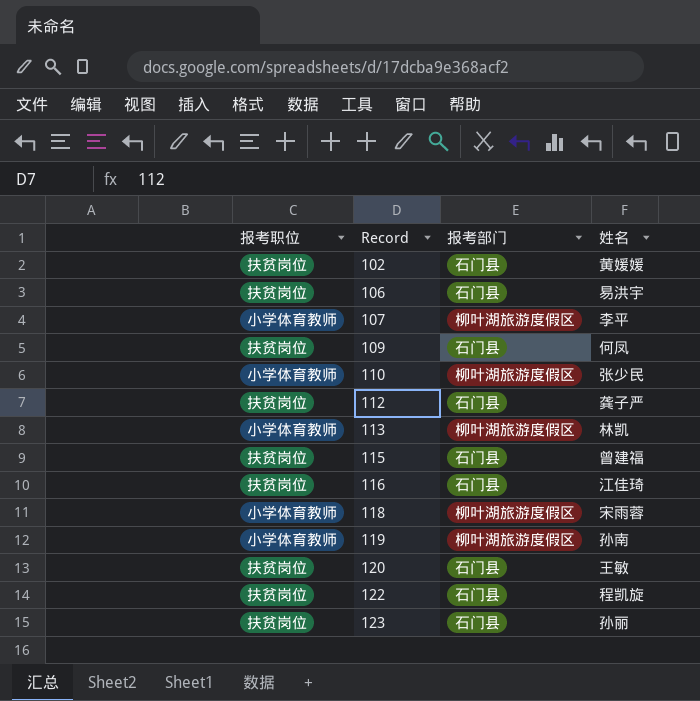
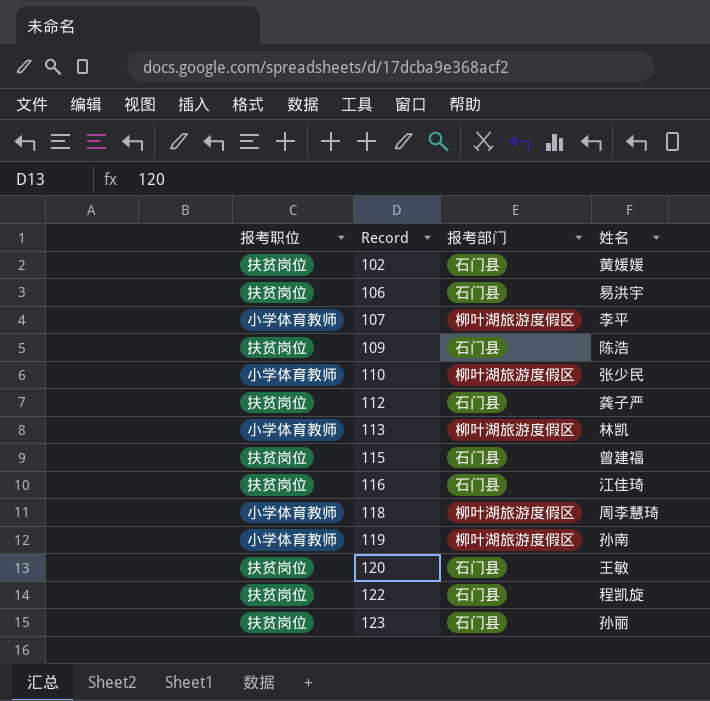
109 | 姓名: 何凤 -> 陈浩
118 | 姓名: 宋雨蓉 -> 周李慧琦

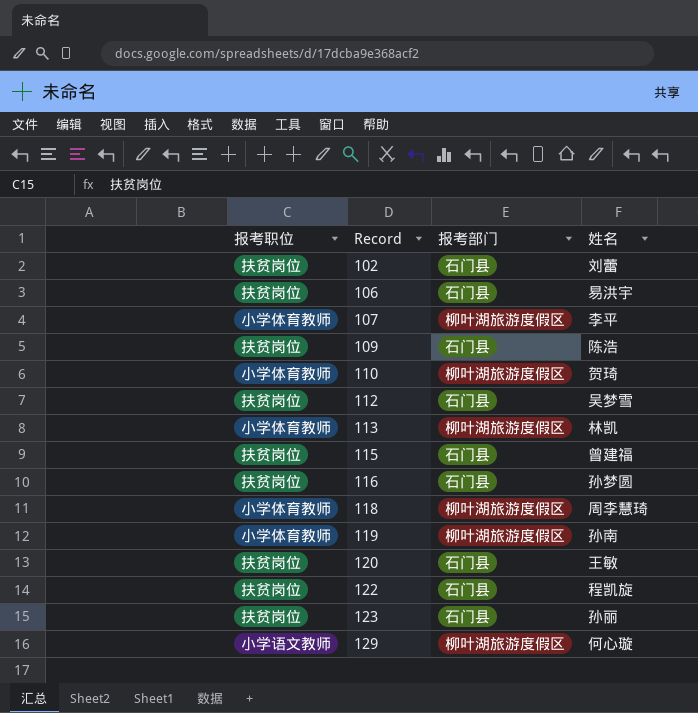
102 | 姓名: 黄媛媛 -> 刘蕾
110 | 姓名: 张少民 -> 贺琦
112 | 姓名: 龚子严 -> 吴梦雪
116 | 姓名: 江佳琦 -> 孙梦圆
row 129: none -> 小学语文教师 | 柳叶湖旅游度假区 | 何心璇

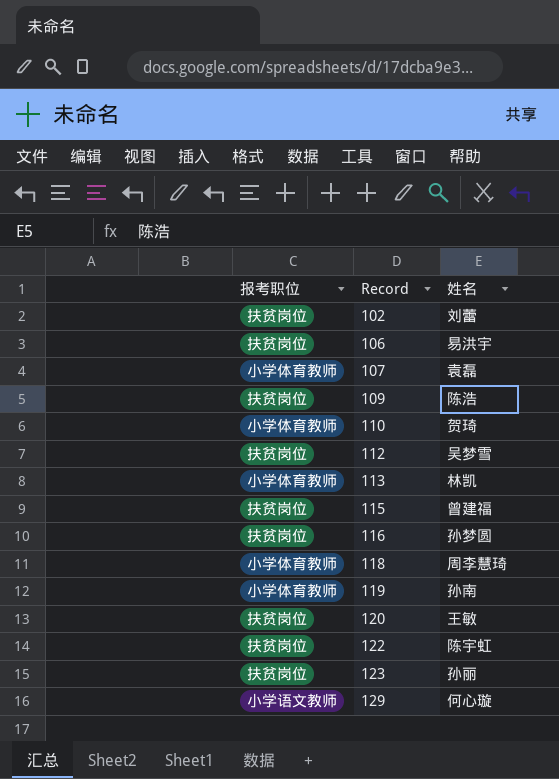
column 报考部门 | position: 3 -> none
107 | 姓名: 李平 -> 袁磊
122 | 姓名: 程凯旋 -> 陈宇虹

